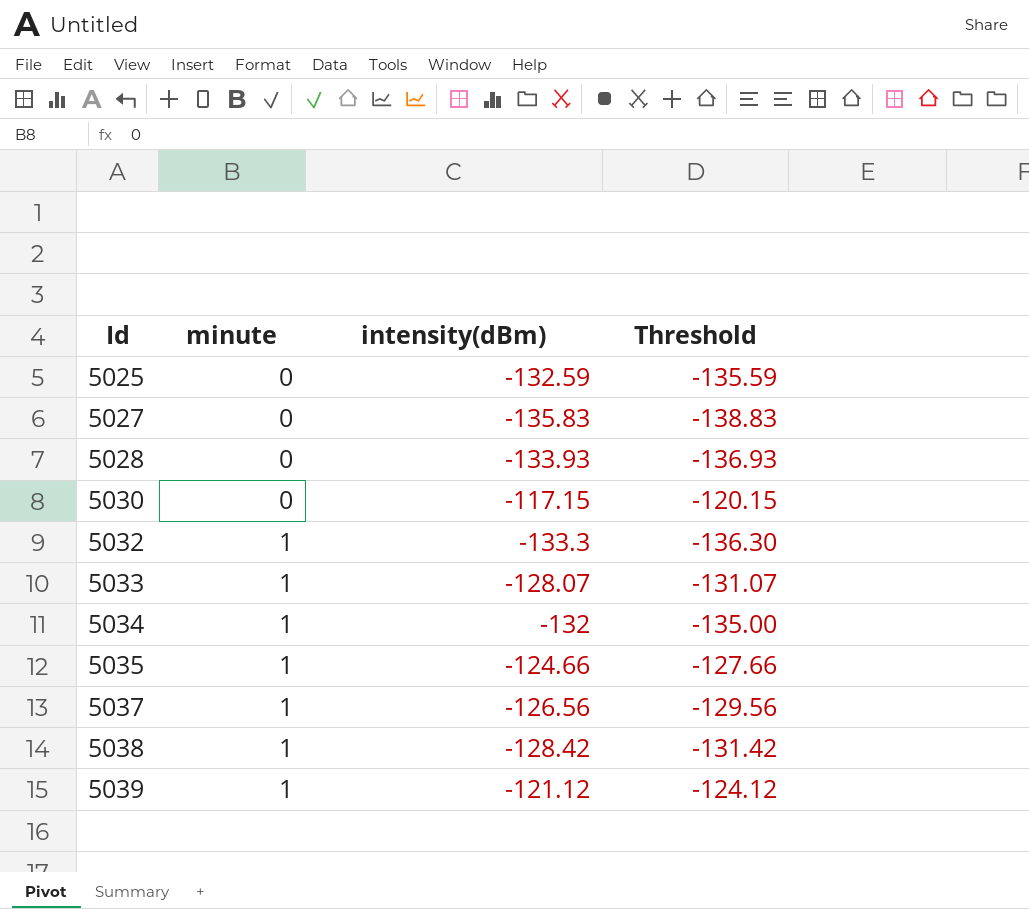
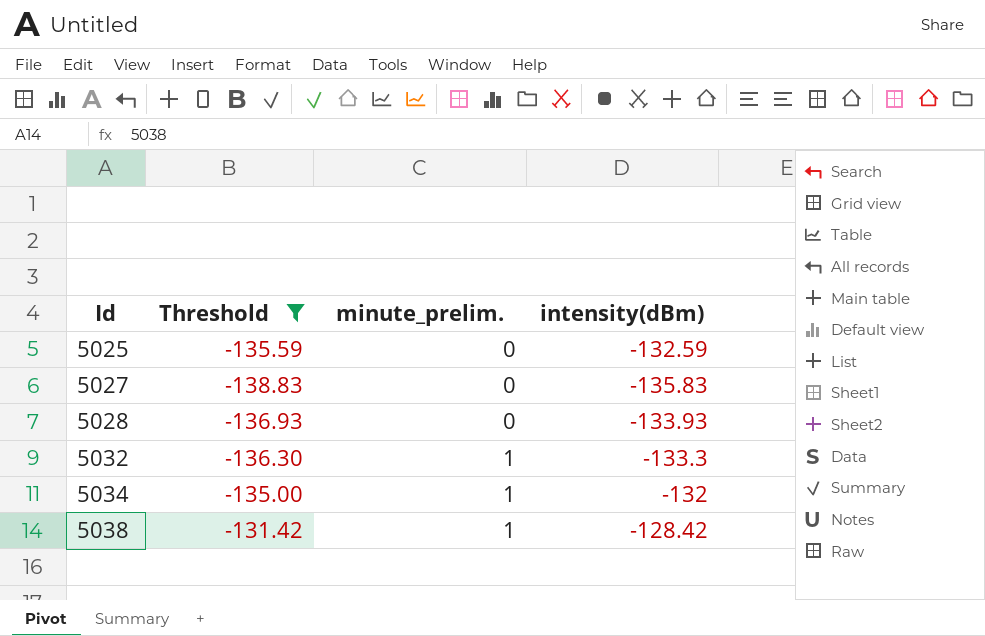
filter: none -> Threshold <= -131.42
column Threshold | position: 4 -> 2
column name: minute -> minute_prelim.

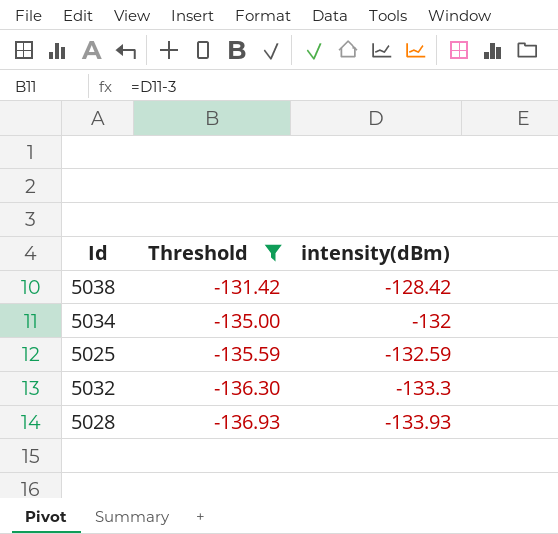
row order: Id ascending -> Threshold descending
column minute_prelim. | position: 3 -> none
row 5027: -138.83 | 0 | -135.83 -> none

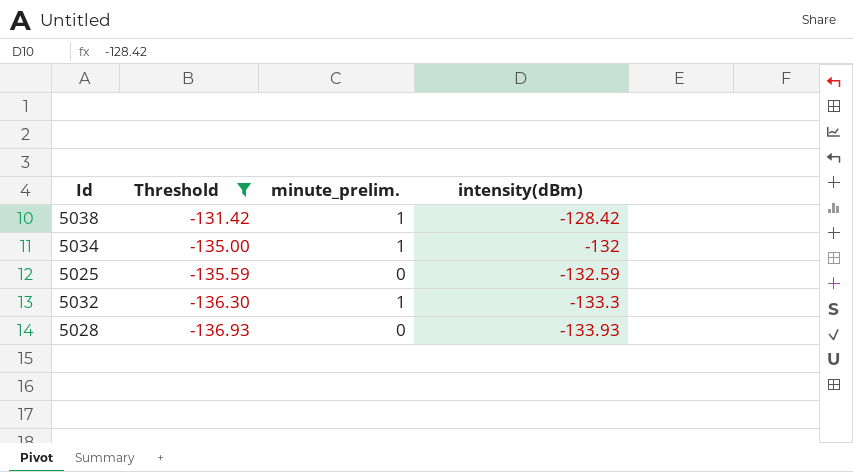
column minute_prelim. | position: none -> 3

